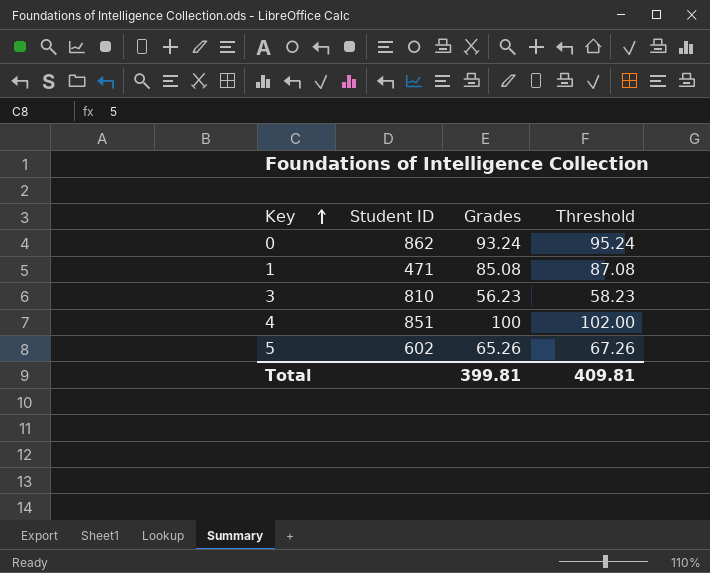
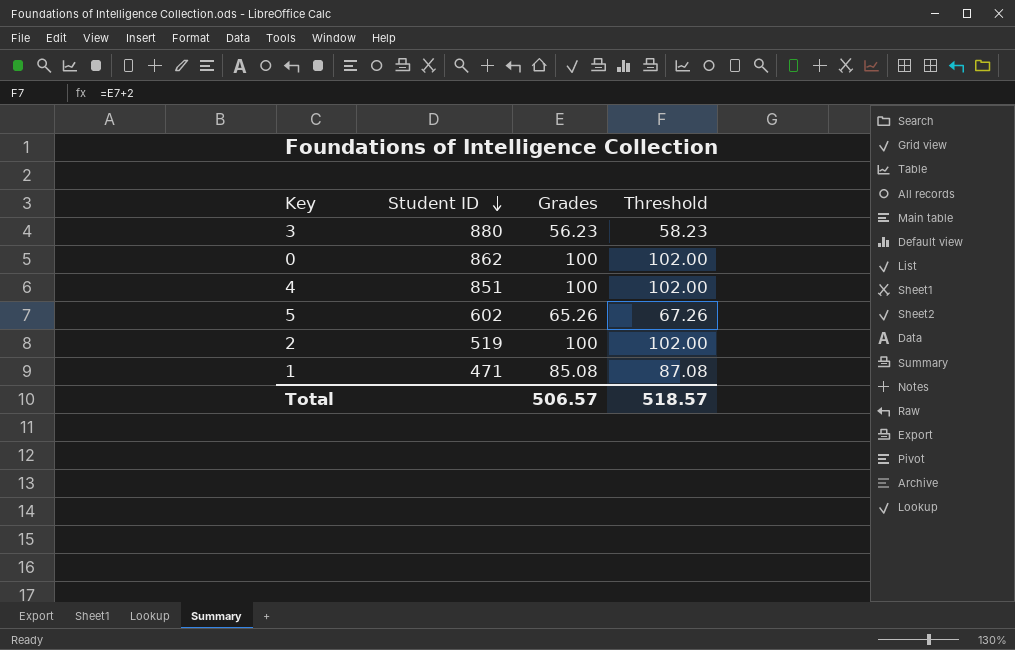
row order: Key ascending -> Student ID descending
3 | Student ID: 810 -> 880
0 | Grades: 93.24 -> 100
0 | Threshold: 95.24 -> 102.00
row 2: none -> 519 | 100 | 102.00
Total | Grades: 399.81 -> 506.57
Total | Threshold: 409.81 -> 518.57

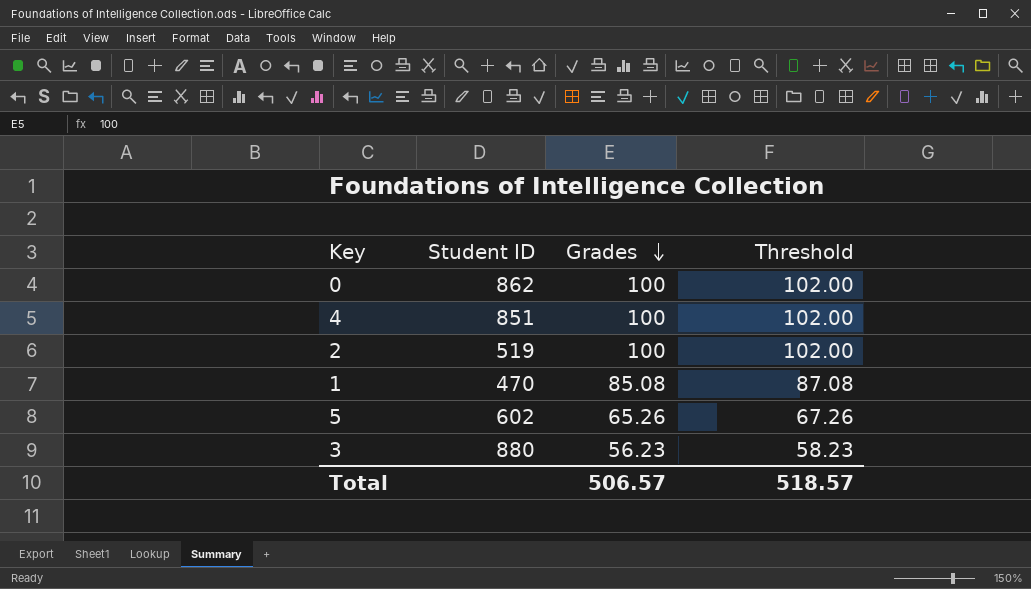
row order: Student ID descending -> Grades descending
1 | Student ID: 471 -> 470

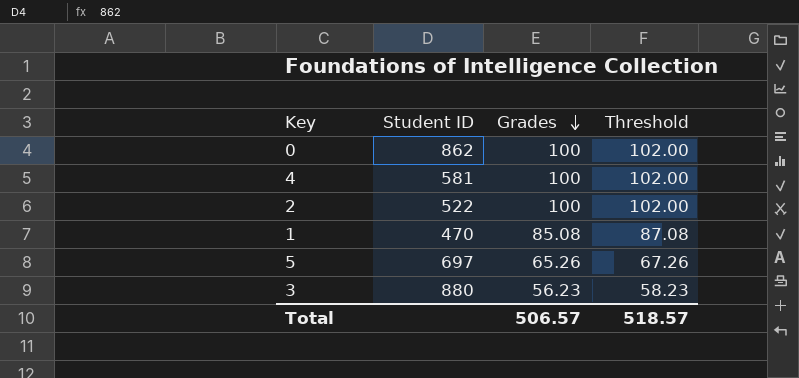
4 | Student ID: 851 -> 581
2 | Student ID: 519 -> 522
5 | Student ID: 602 -> 697

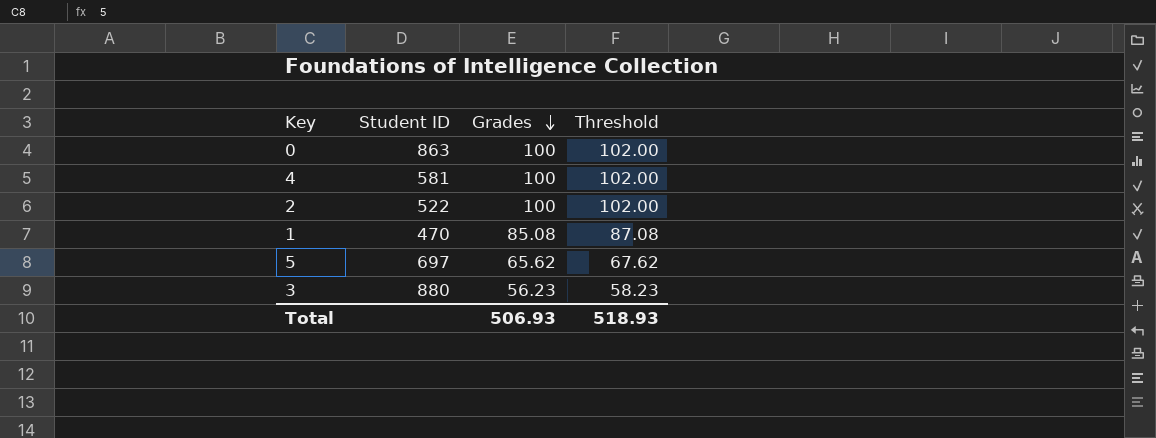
0 | Student ID: 862 -> 863
5 | Grades: 65.26 -> 65.62
5 | Threshold: 67.26 -> 67.62
Total | Grades: 506.57 -> 506.93
Total | Threshold: 518.57 -> 518.93

